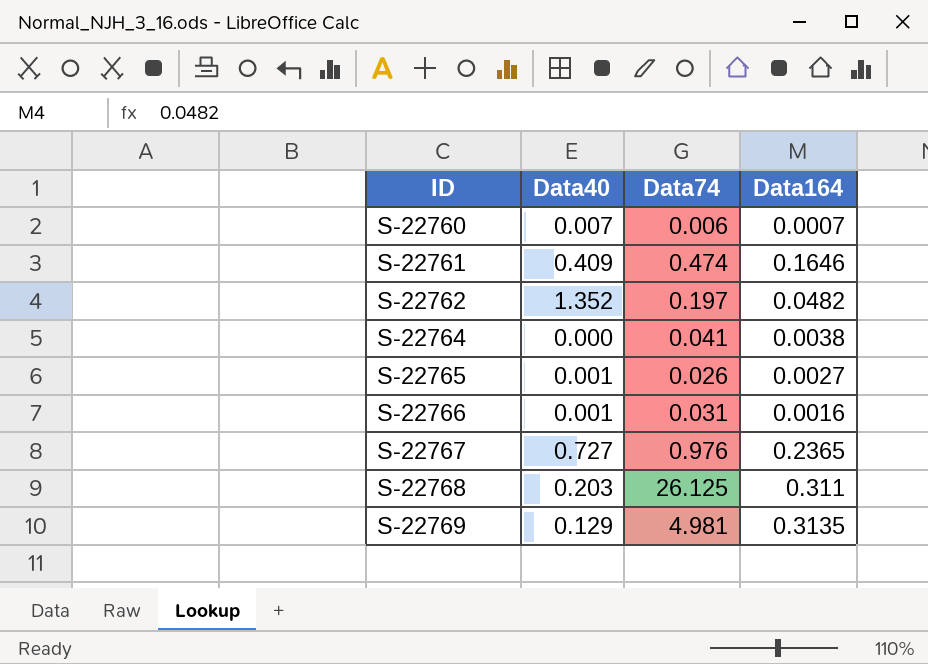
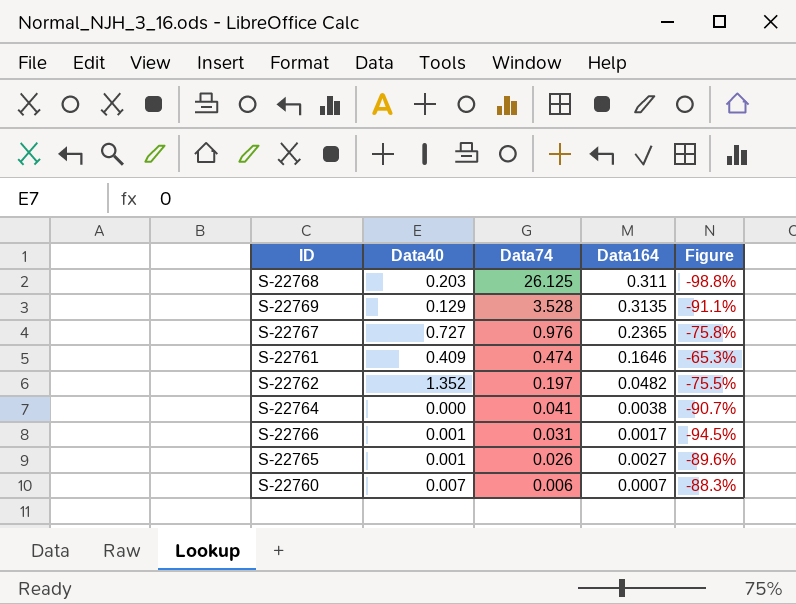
row order: ID ascending -> Data74 descending
column Figure | formula: none -> ([Data164] - [Data74]) / [Data74]
S-22769 | Data74: 4.981 -> 3.528
S-22766 | Data164: 0.0016 -> 0.0017

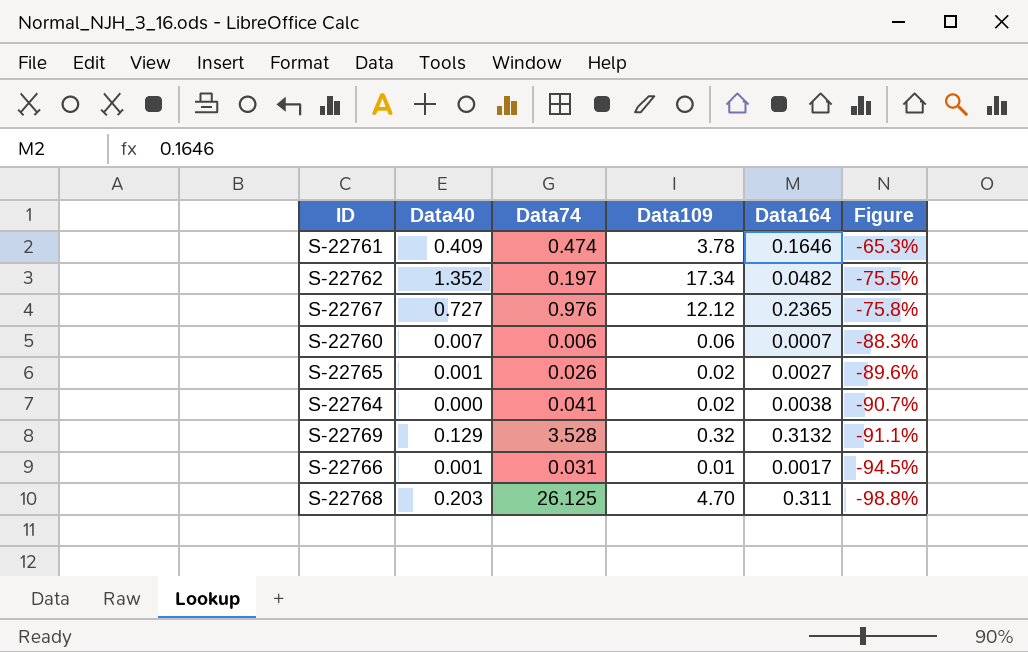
row order: Data74 descending -> Figure descending
column Data109 | position: none -> 4
S-22769 | Data164: 0.3135 -> 0.3132

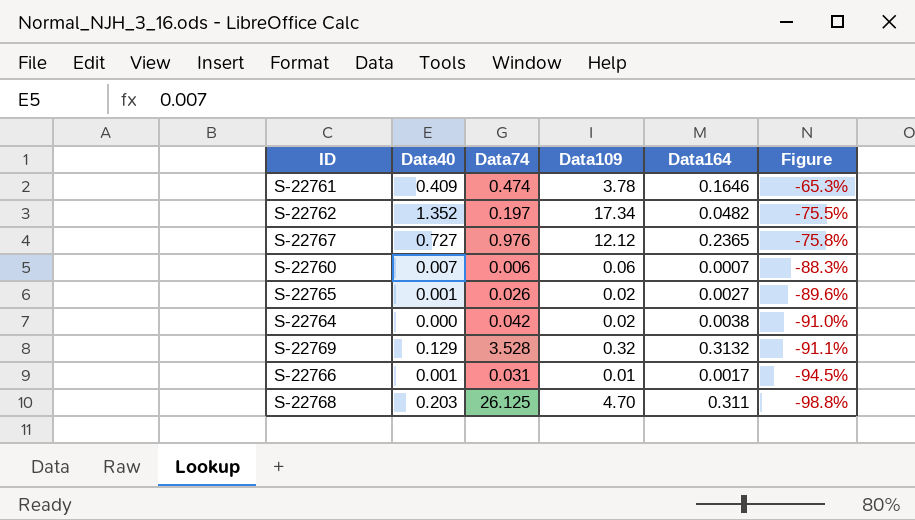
S-22764 | Data74: 0.041 -> 0.042
S-22764 | Figure: -90.7% -> -91.0%

